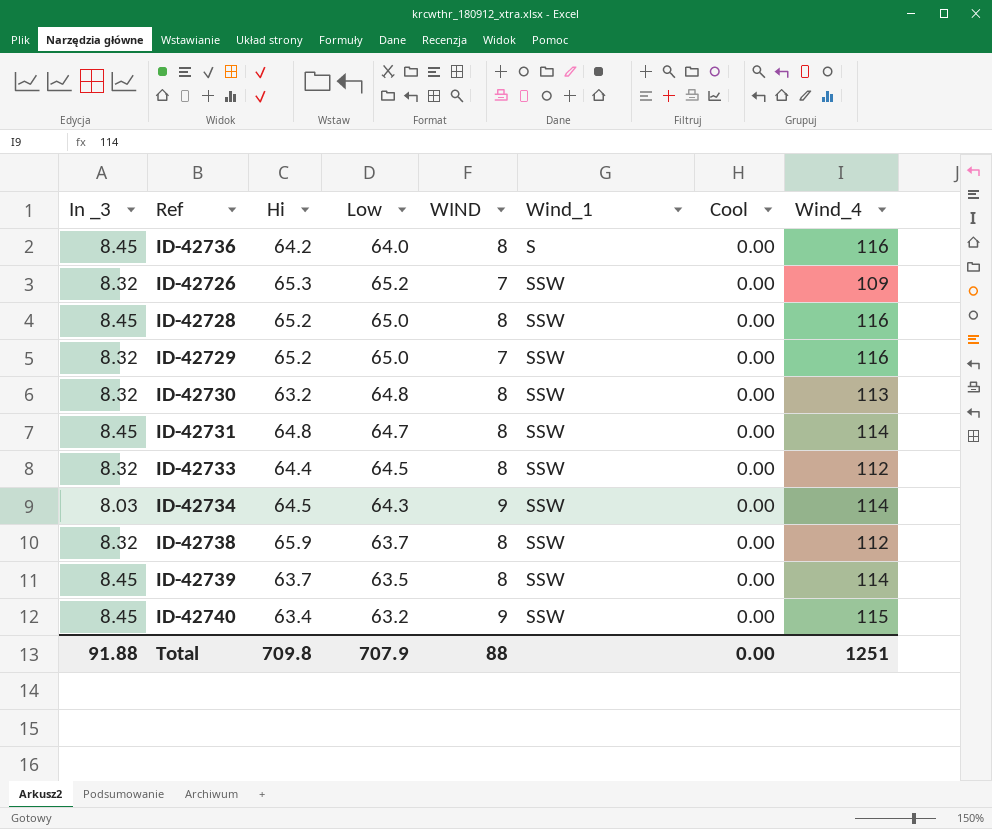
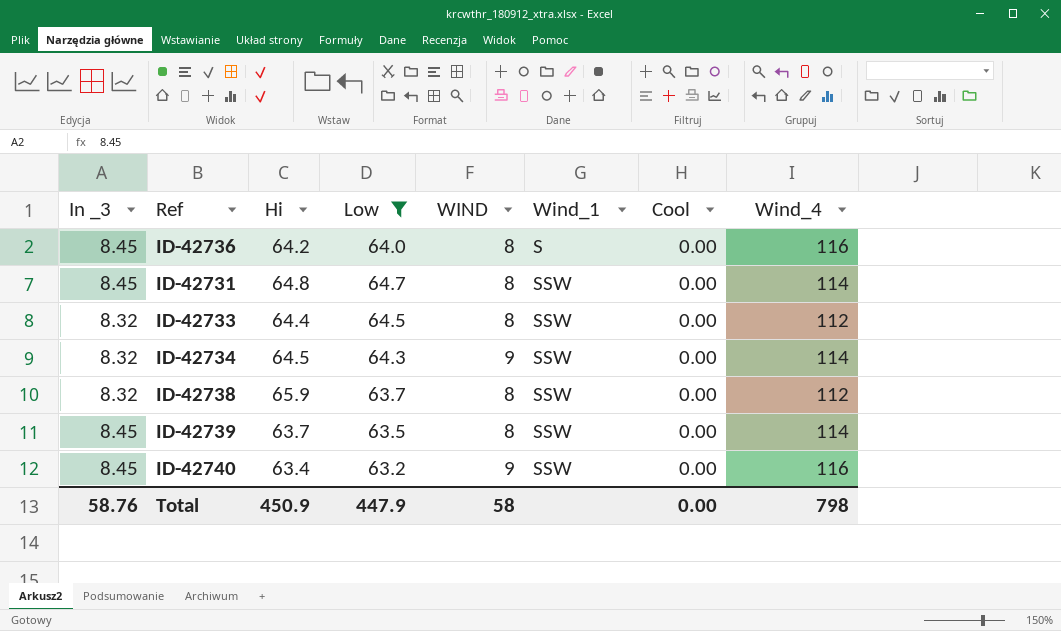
filter: none -> Low <= 64.7
ID-42734 | In _3: 8.03 -> 8.32
ID-42740 | Wind_4: 115 -> 116
Total | In _3: 91.88 -> 58.76
Total | Hi: 709.8 -> 450.9
Total | Low: 707.9 -> 447.9
Total | WIND: 88 -> 58
Total | Wind_4: 1251 -> 798

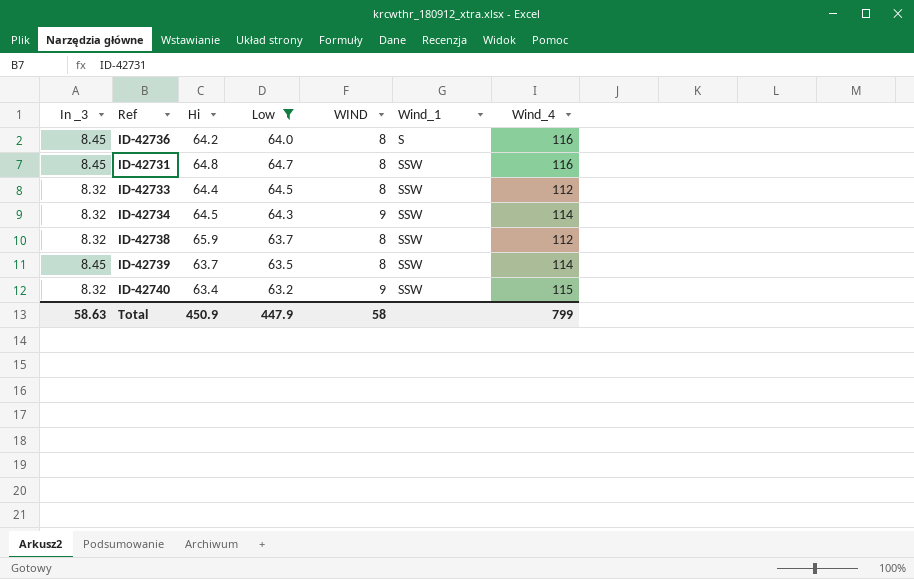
column Cool | position: 7 -> none
ID-42731 | Wind_4: 114 -> 116
ID-42740 | In _3: 8.45 -> 8.32
ID-42740 | Wind_4: 116 -> 115
Total | In _3: 58.76 -> 58.63
Total | Wind_4: 798 -> 799

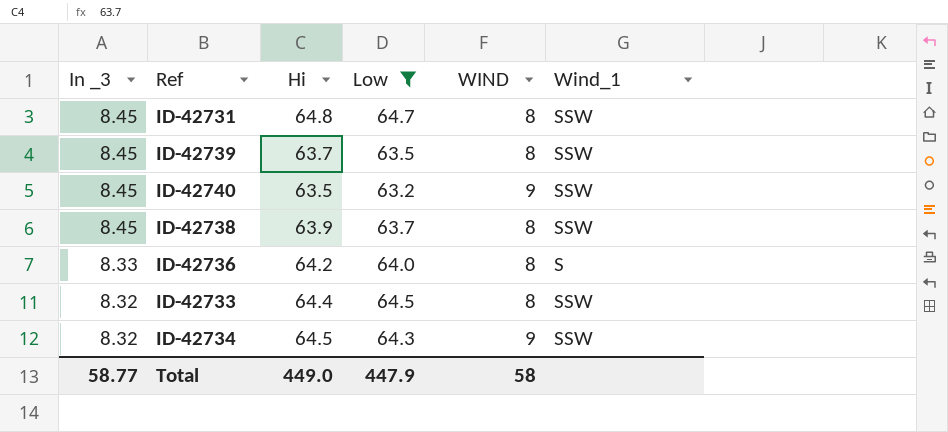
row order: Wind_1 ascending -> In _3 descending
column Wind_4 | position: 7 -> none
ID-42740 | In _3: 8.32 -> 8.45
ID-42740 | Hi: 63.4 -> 63.5
ID-42738 | In _3: 8.32 -> 8.45
ID-42738 | Hi: 65.9 -> 63.9
ID-42736 | In _3: 8.45 -> 8.33
Total | In _3: 58.63 -> 58.77
Total | Hi: 450.9 -> 449.0

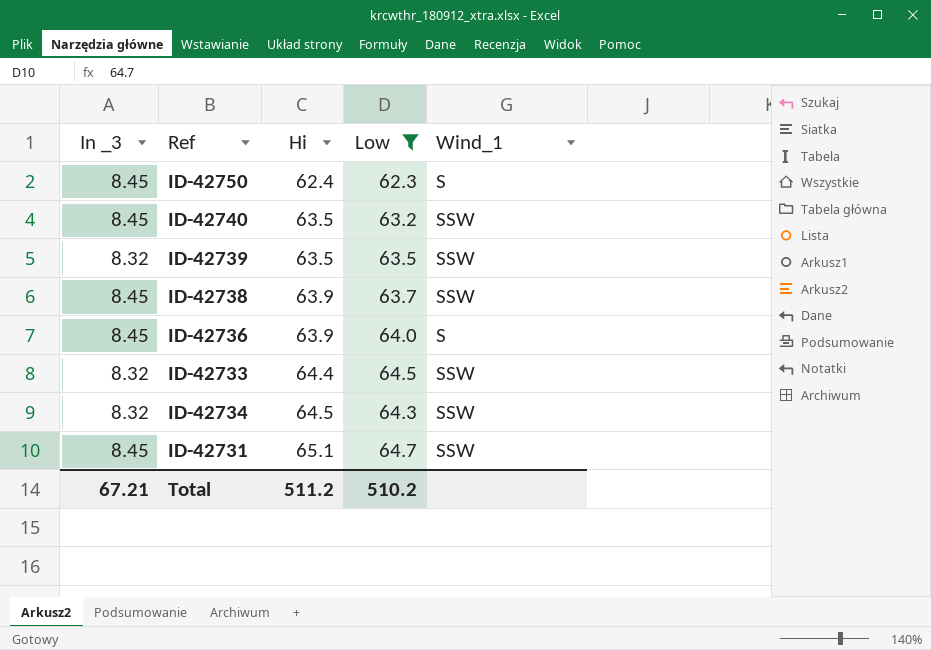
row order: In _3 descending -> Hi ascending
column WIND | position: 5 -> none
row ID-42750: none -> 8.45 | 62.4 | 62.3 | S
ID-42739 | In _3: 8.45 -> 8.32
ID-42739 | Hi: 63.7 -> 63.5
ID-42736 | In _3: 8.33 -> 8.45
ID-42736 | Hi: 64.2 -> 63.9
ID-42731 | Hi: 64.8 -> 65.1
Total | In _3: 58.77 -> 67.21
Total | Hi: 449.0 -> 511.2
Total | Low: 447.9 -> 510.2

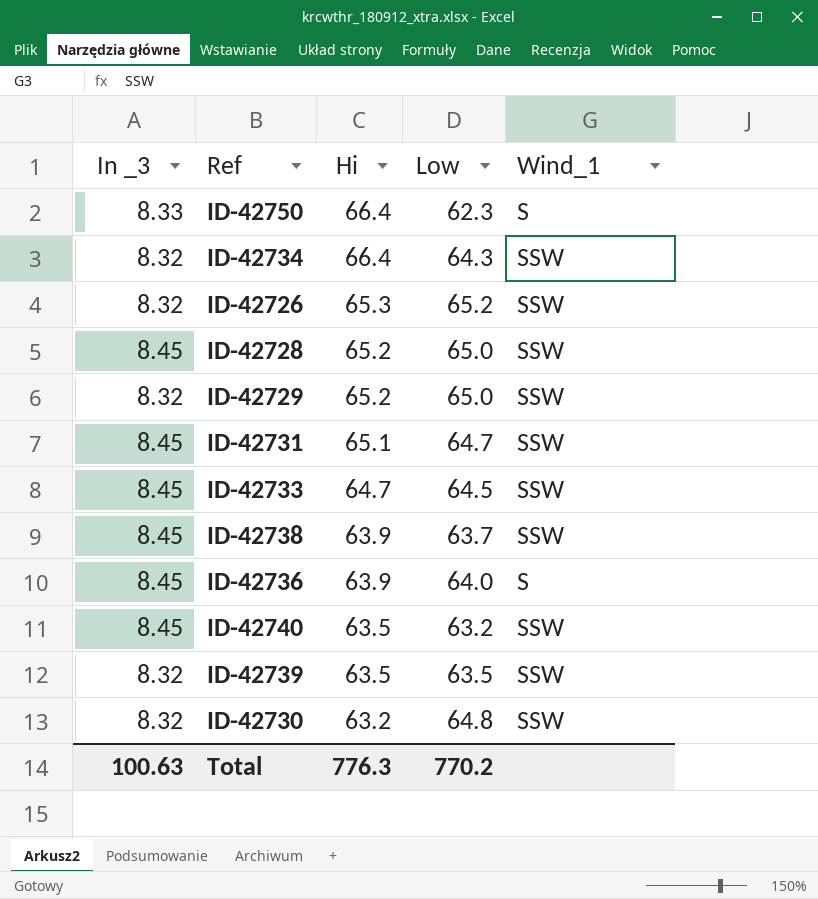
filter: Low <= 64.7 -> none
row order: Hi ascending -> Hi descending
ID-42750 | In _3: 8.45 -> 8.33
ID-42750 | Hi: 62.4 -> 66.4
ID-42734 | Hi: 64.5 -> 66.4
ID-42733 | In _3: 8.32 -> 8.45
ID-42733 | Hi: 64.4 -> 64.7
Total | In _3: 67.21 -> 100.63
Total | Hi: 511.2 -> 776.3
Total | Low: 510.2 -> 770.2

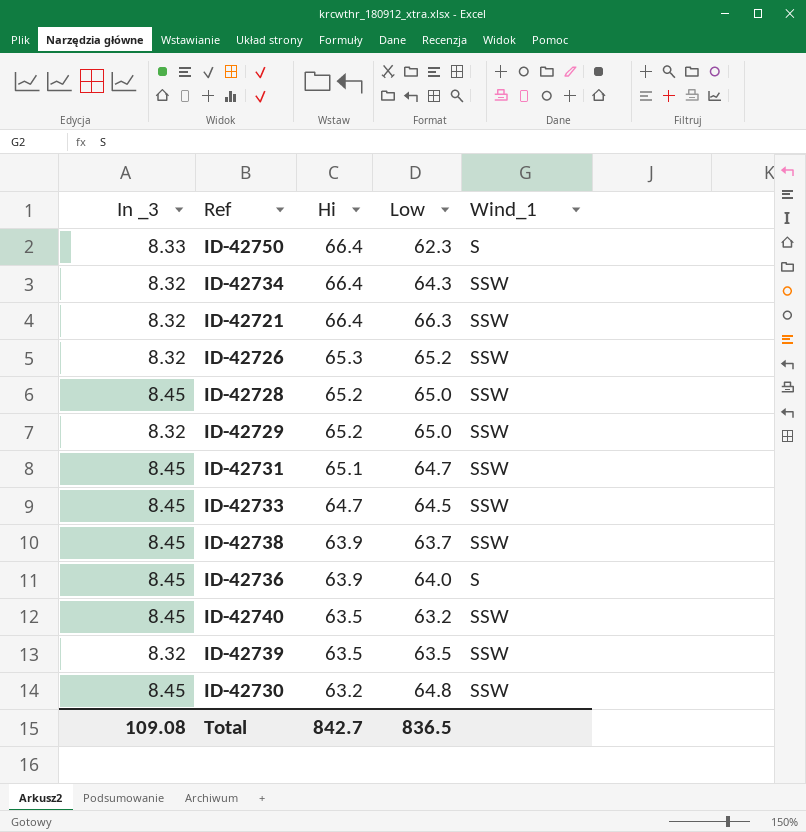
row ID-42721: none -> 8.32 | 66.4 | 66.3 | SSW
ID-42730 | In _3: 8.32 -> 8.45
Total | In _3: 100.63 -> 109.08
Total | Hi: 776.3 -> 842.7
Total | Low: 770.2 -> 836.5

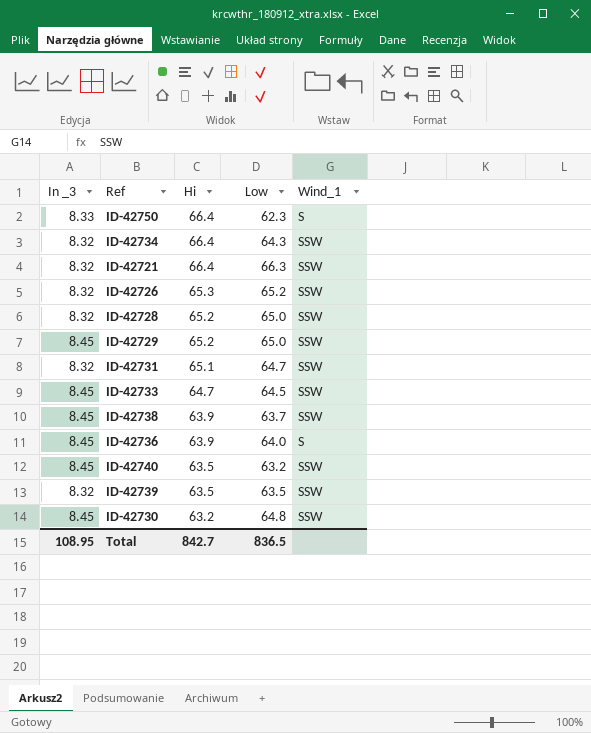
ID-42728 | In _3: 8.45 -> 8.32
ID-42729 | In _3: 8.32 -> 8.45
ID-42731 | In _3: 8.45 -> 8.32
Total | In _3: 109.08 -> 108.95

